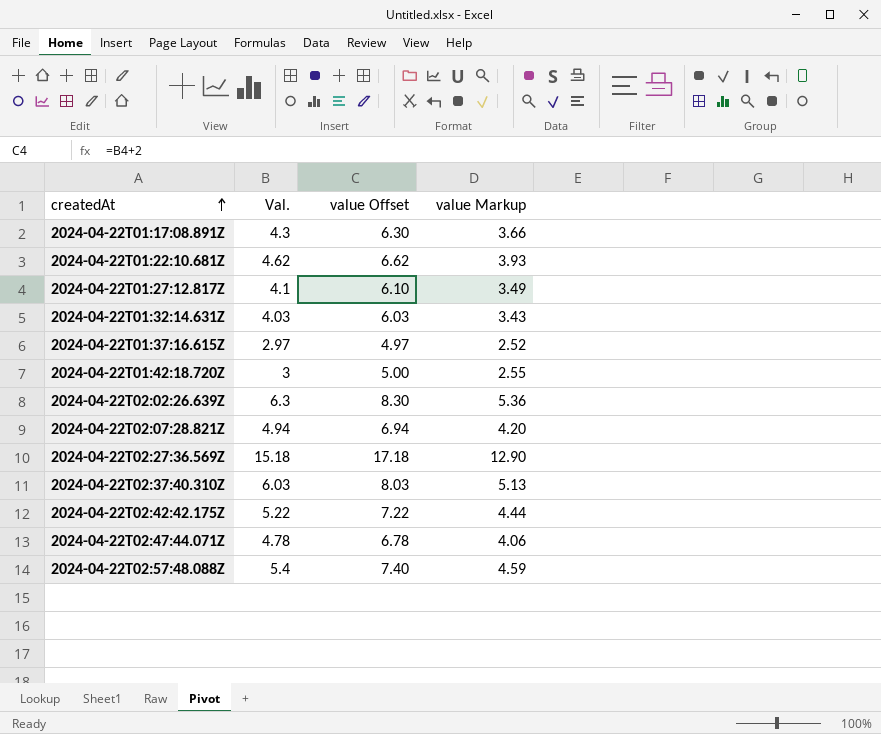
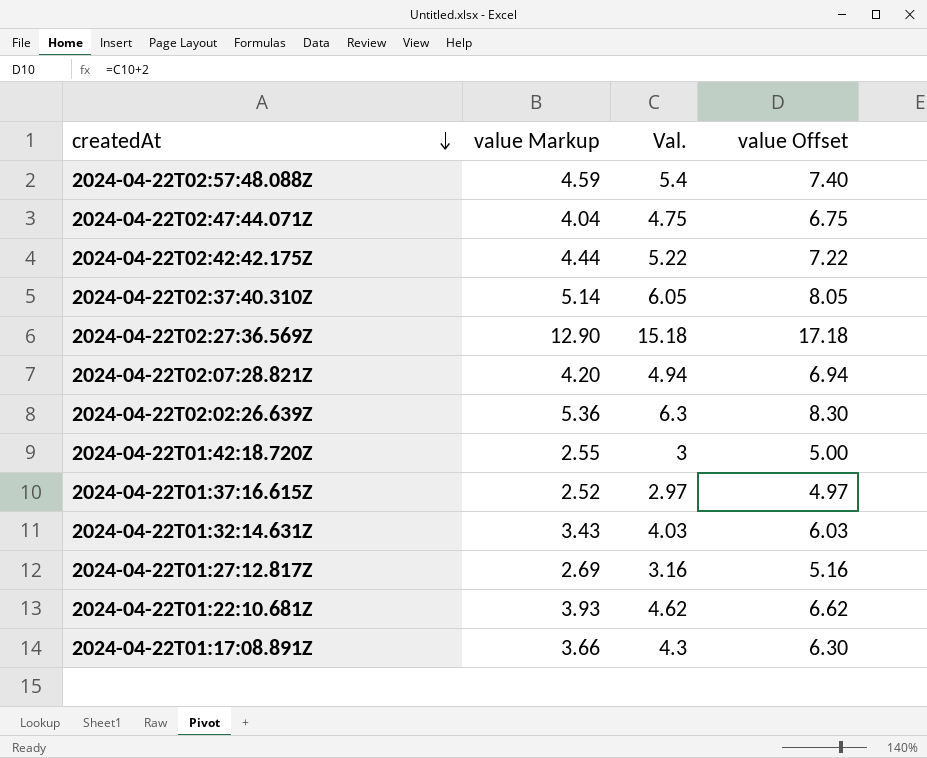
row order: createdAt ascending -> createdAt descending
column value Markup | position: 4 -> 2
2024-04-22T02:47:44.071Z | value Markup: 4.06 -> 4.04
2024-04-22T02:47:44.071Z | Val.: 4.78 -> 4.75
2024-04-22T02:47:44.071Z | value Offset: 6.78 -> 6.75
2024-04-22T02:37:40.310Z | value Markup: 5.13 -> 5.14
2024-04-22T02:37:40.310Z | Val.: 6.03 -> 6.05
2024-04-22T02:37:40.310Z | value Offset: 8.03 -> 8.05
2024-04-22T01:27:12.817Z | value Markup: 3.49 -> 2.69
2024-04-22T01:27:12.817Z | Val.: 4.1 -> 3.16
2024-04-22T01:27:12.817Z | value Offset: 6.10 -> 5.16

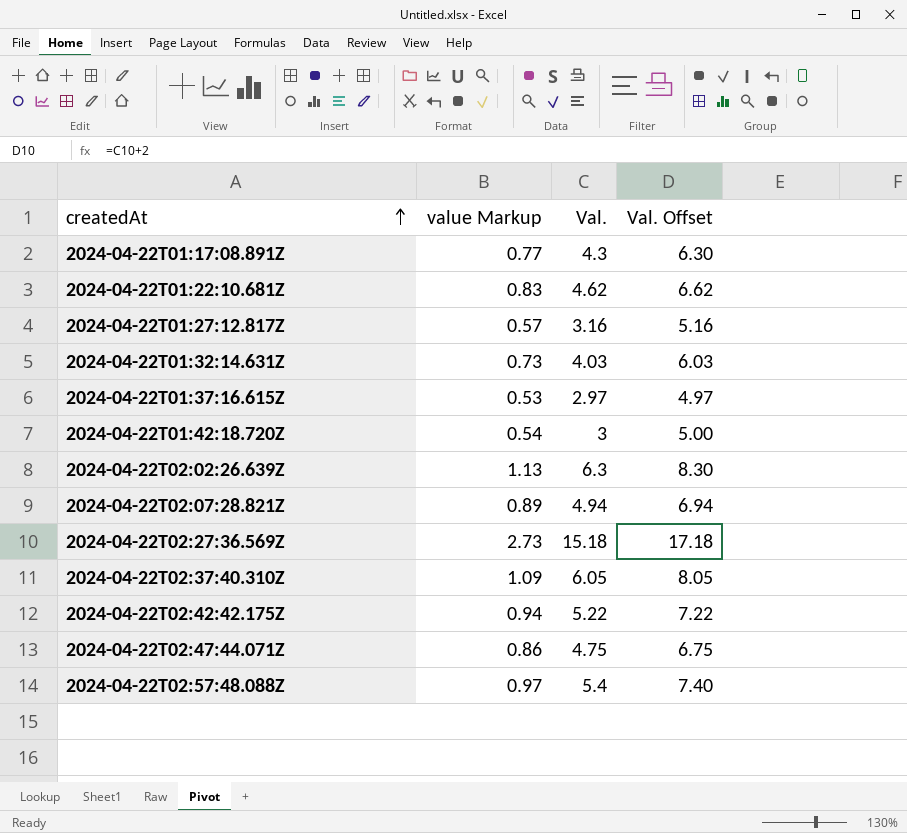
row order: createdAt descending -> createdAt ascending
column value Markup | formula: [Val.] * 0.85 -> [Val.] * 0.18
column name: value Offset -> Val. Offset

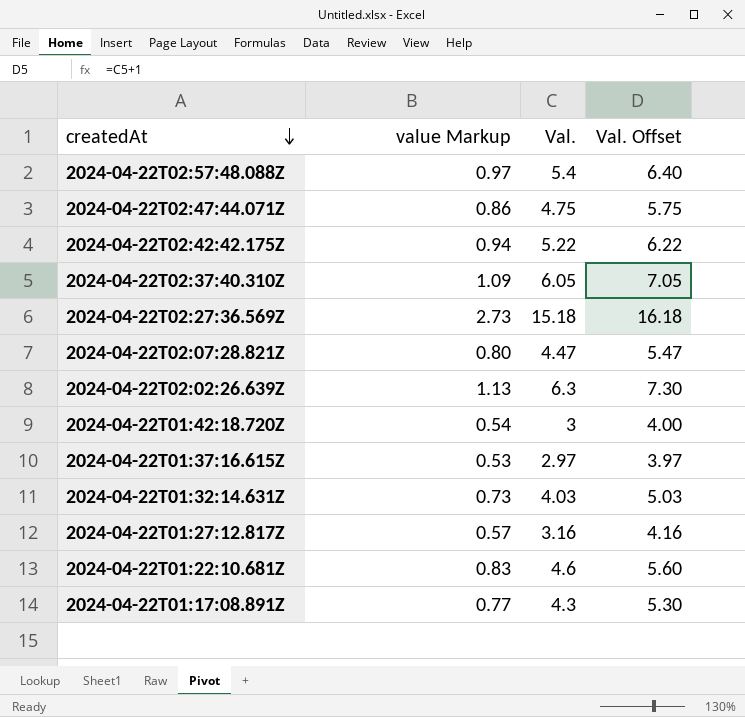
row order: createdAt ascending -> createdAt descending
column Val. Offset | formula: [Val.] + 2 -> [Val.] + 1
2024-04-22T02:07:28.821Z | value Markup: 0.89 -> 0.80
2024-04-22T02:07:28.821Z | Val.: 4.94 -> 4.47
2024-04-22T01:22:10.681Z | Val.: 4.62 -> 4.6

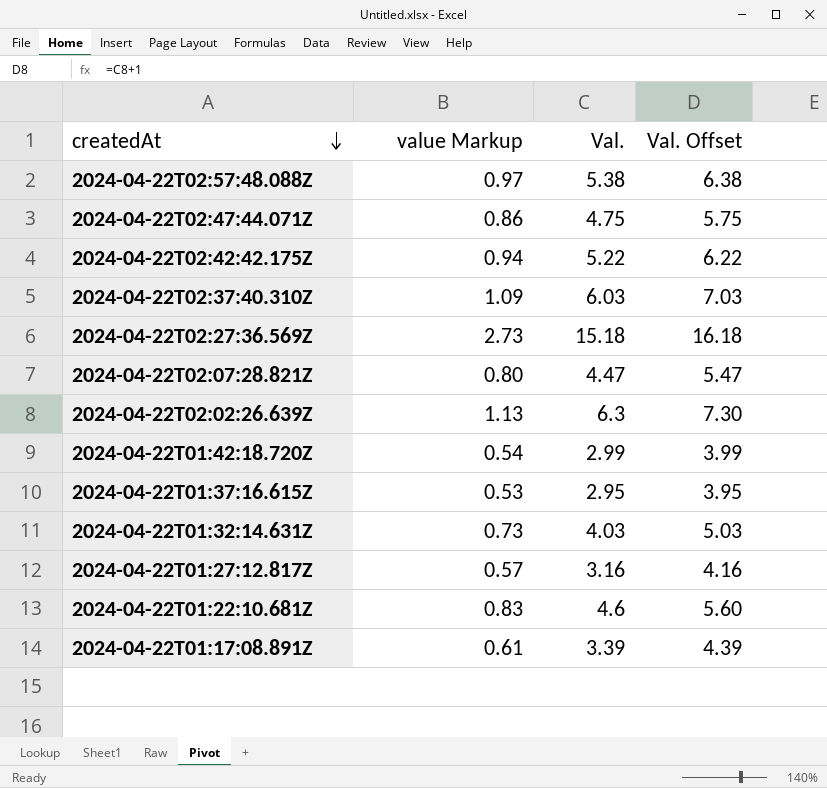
2024-04-22T02:57:48.088Z | Val.: 5.4 -> 5.38
2024-04-22T02:57:48.088Z | Val. Offset: 6.40 -> 6.38
2024-04-22T02:37:40.310Z | Val.: 6.05 -> 6.03
2024-04-22T02:37:40.310Z | Val. Offset: 7.05 -> 7.03
2024-04-22T01:42:18.720Z | Val.: 3 -> 2.99
2024-04-22T01:42:18.720Z | Val. Offset: 4.00 -> 3.99
2024-04-22T01:37:16.615Z | Val.: 2.97 -> 2.95
2024-04-22T01:37:16.615Z | Val. Offset: 3.97 -> 3.95
2024-04-22T01:17:08.891Z | value Markup: 0.77 -> 0.61
2024-04-22T01:17:08.891Z | Val.: 4.3 -> 3.39
2024-04-22T01:17:08.891Z | Val. Offset: 5.30 -> 4.39

